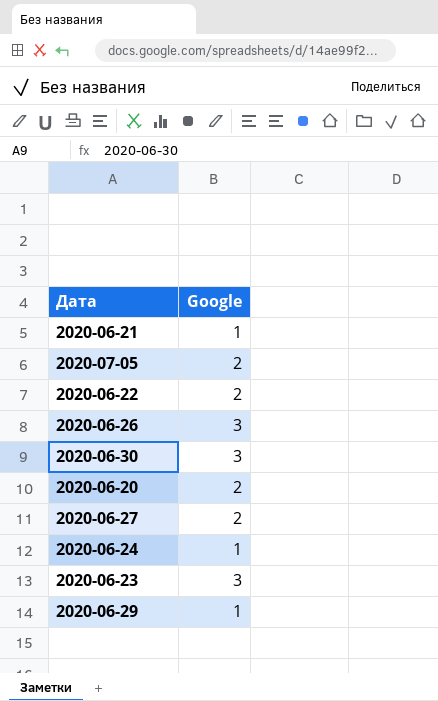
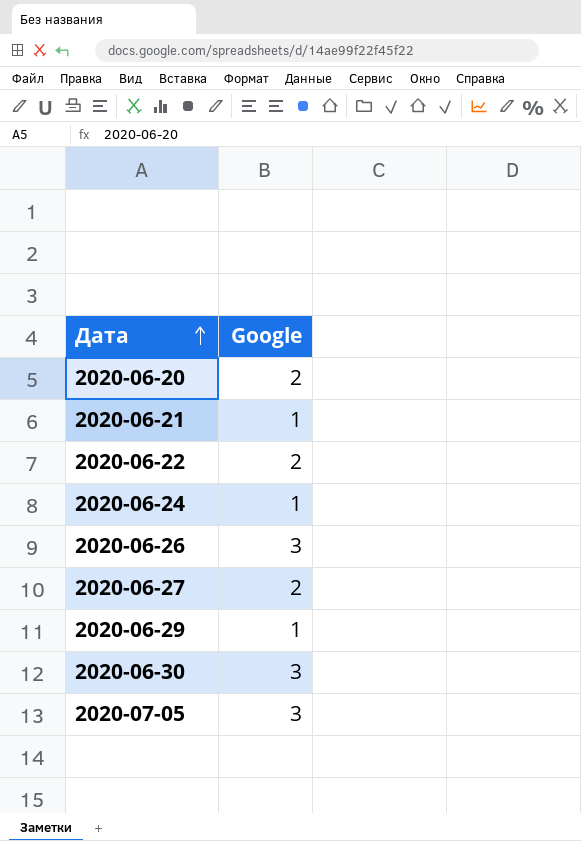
row order: none -> Дата ascending
row 2020-06-23: 3 -> none
2020-07-05 | Google: 2 -> 3

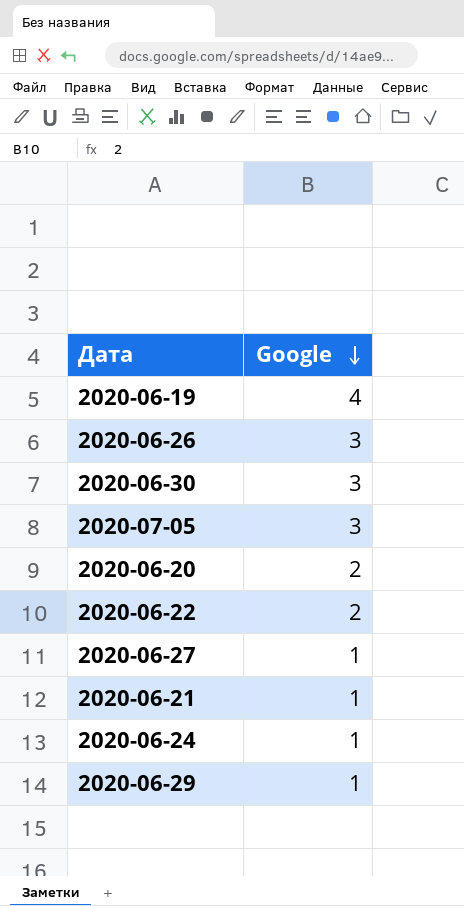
row order: Дата ascending -> Google descending
row 2020-06-19: none -> 4
2020-06-27 | Google: 2 -> 1

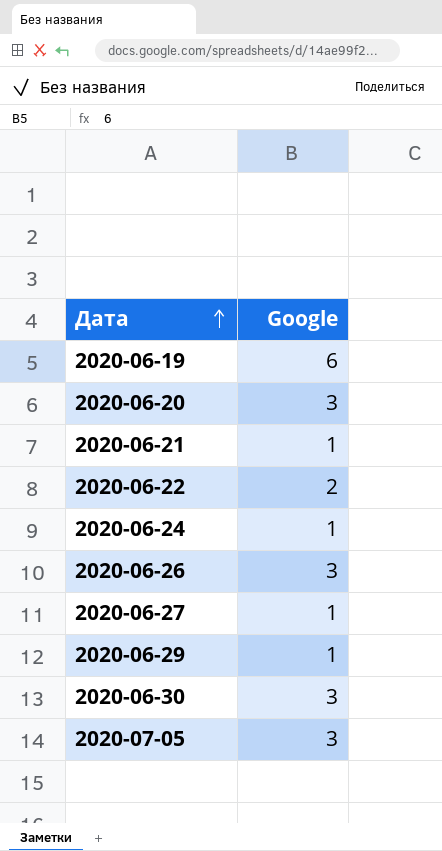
row order: Google descending -> Дата ascending
2020-06-19 | Google: 4 -> 6
2020-06-20 | Google: 2 -> 3

